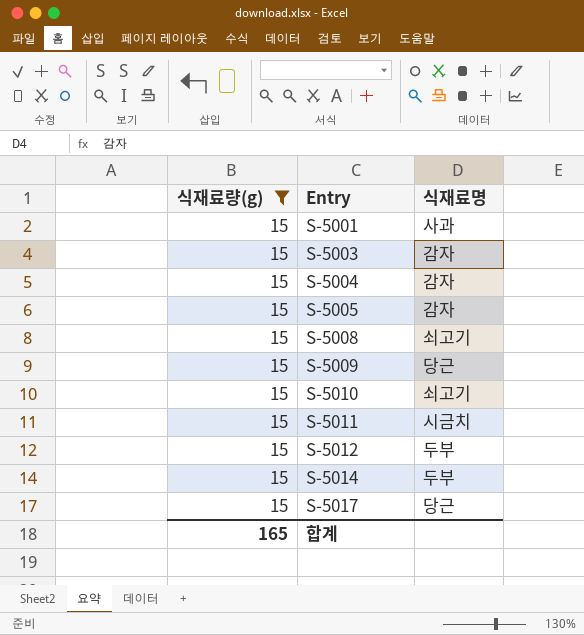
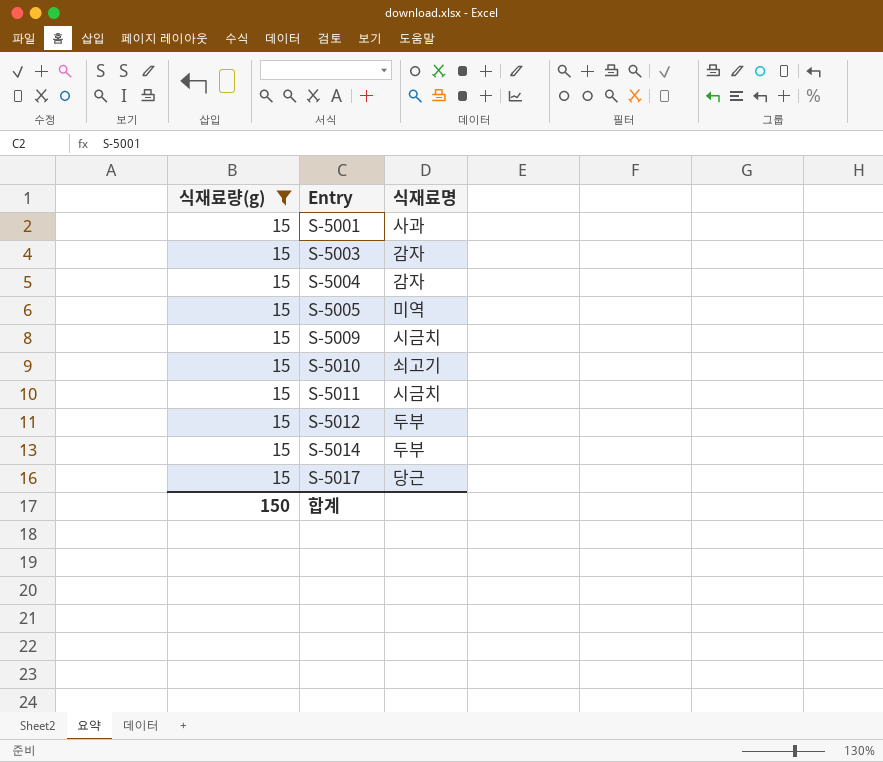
row S-5008: 15 | 쇠고기 -> none
S-5005 | 식재료명: 감자 -> 미역
S-5009 | 식재료명: 당근 -> 시금치
합계 | 식재료량(g): 165 -> 150

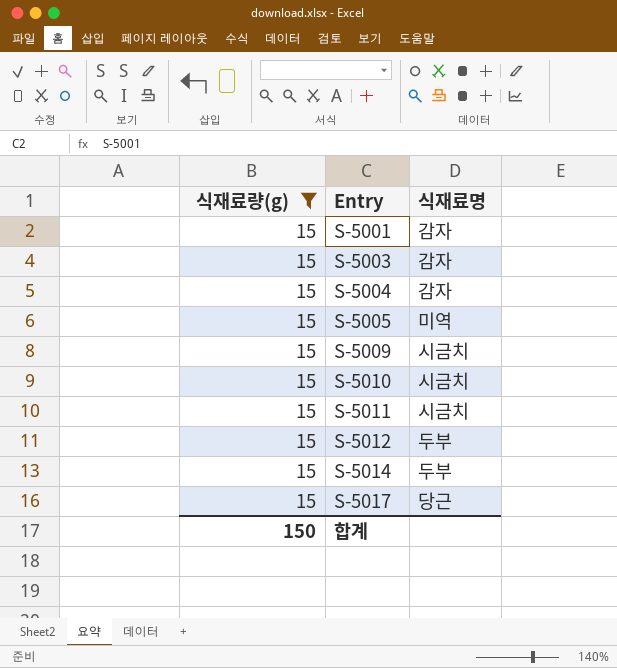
S-5001 | 식재료명: 사과 -> 감자
S-5010 | 식재료명: 쇠고기 -> 시금치

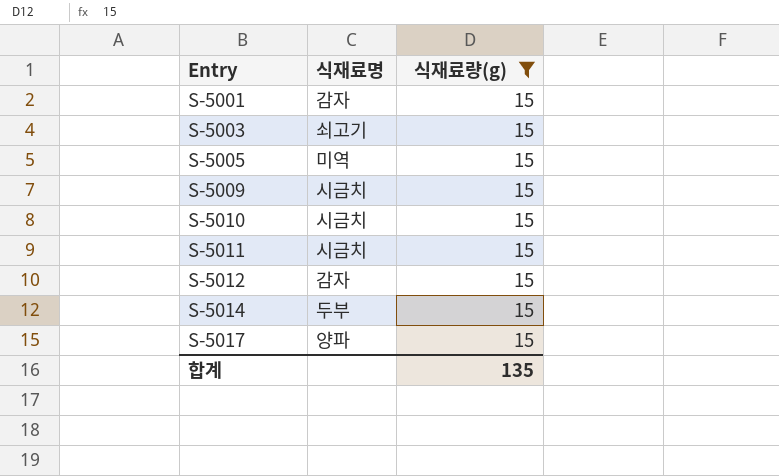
column 식재료량(g) | position: 1 -> 3
row S-5004: 15 | 감자 -> none
S-5003 | 식재료명: 감자 -> 쇠고기
S-5012 | 식재료명: 두부 -> 감자
S-5017 | 식재료명: 당근 -> 양파
합계 | 식재료량(g): 150 -> 135

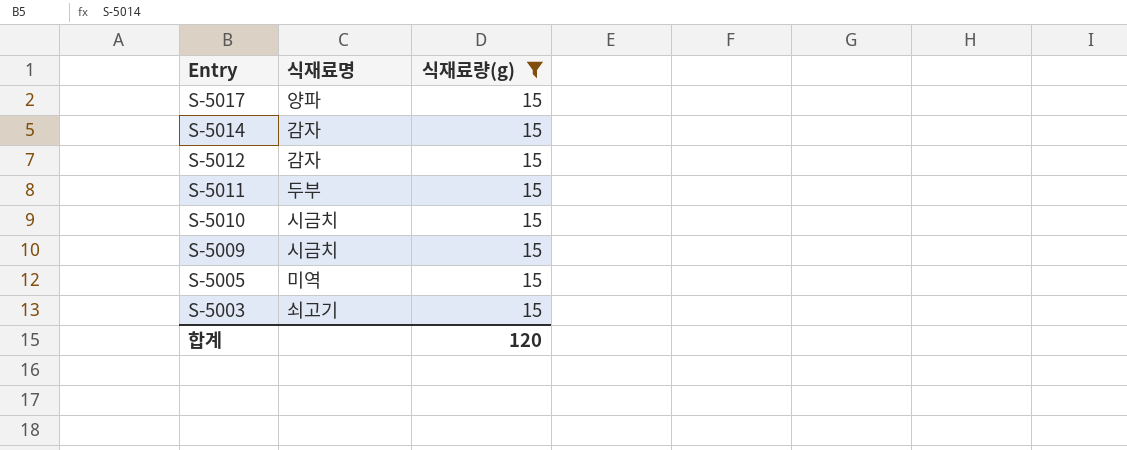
row order: Entry ascending -> Entry descending
row S-5001: 감자 | 15 -> none
S-5014 | 식재료명: 두부 -> 감자
S-5011 | 식재료명: 시금치 -> 두부
합계 | 식재료량(g): 135 -> 120

